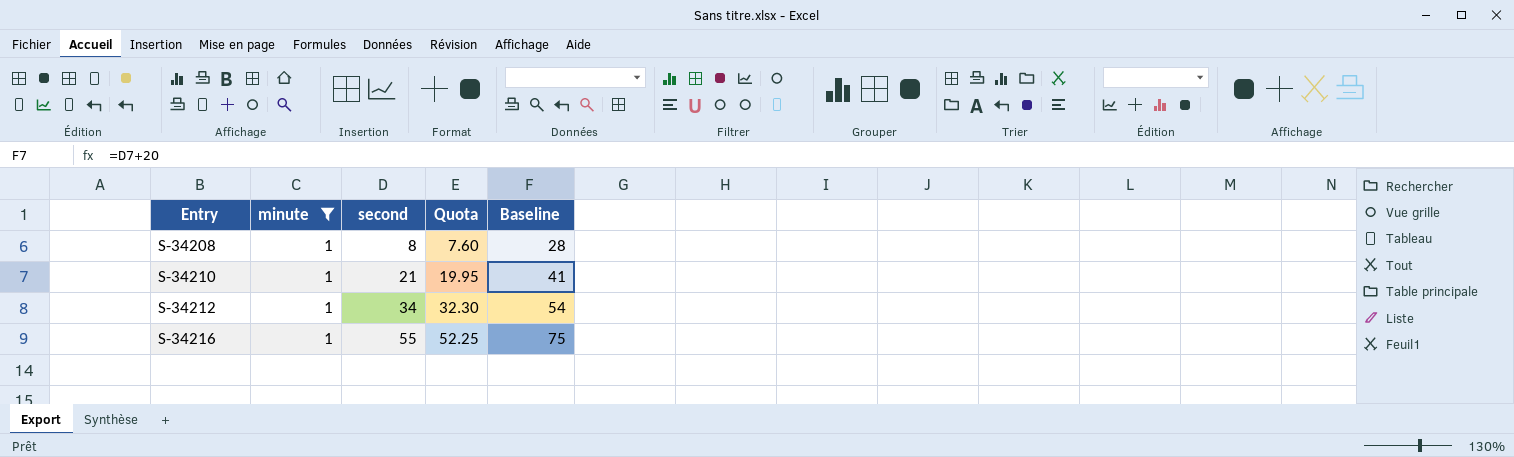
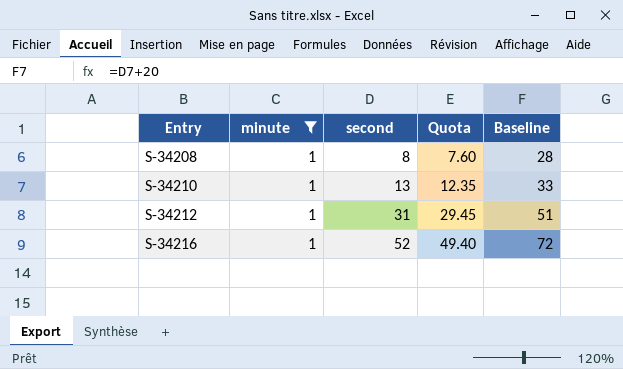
S-34210 | second: 21 -> 13
S-34210 | Quota: 19.95 -> 12.35
S-34210 | Baseline: 41 -> 33
S-34212 | second: 34 -> 31
S-34212 | Quota: 32.30 -> 29.45
S-34212 | Baseline: 54 -> 51
S-34216 | second: 55 -> 52
S-34216 | Quota: 52.25 -> 49.40
S-34216 | Baseline: 75 -> 72

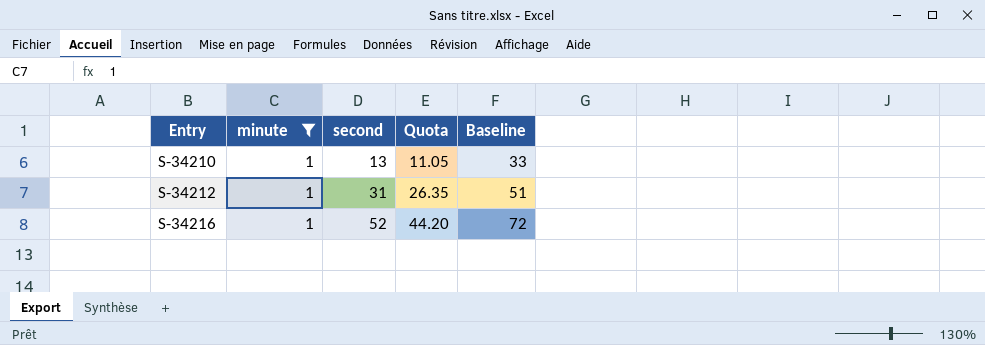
column Quota | formula: [second] * 0.95 -> [second] * 0.85
row S-34208: 1 | 8 | 7.60 | 28 -> none

